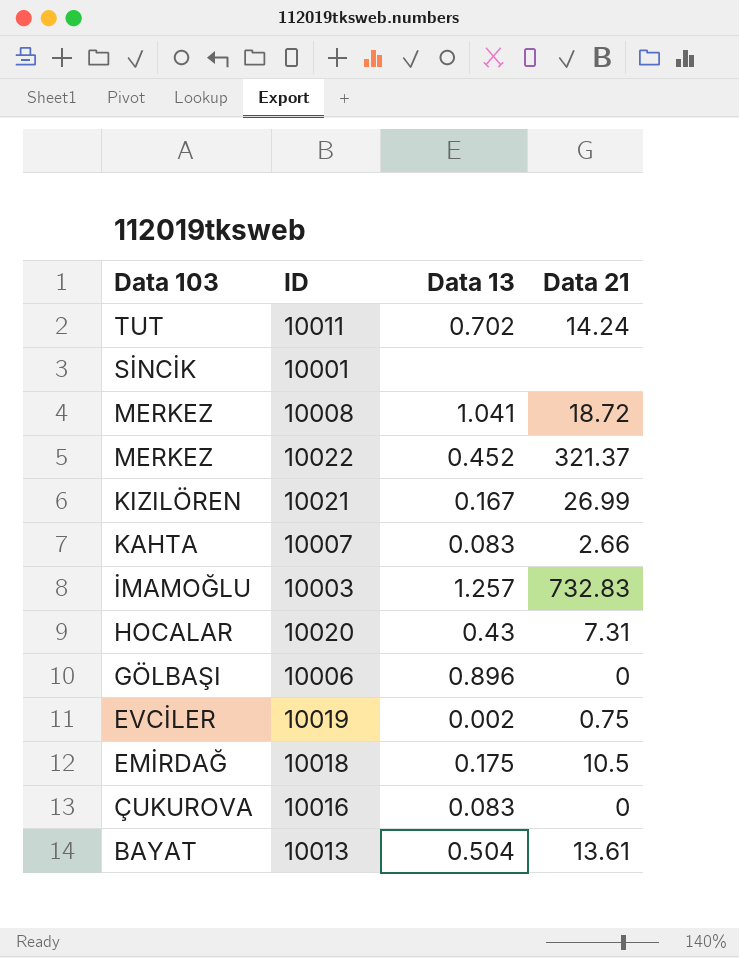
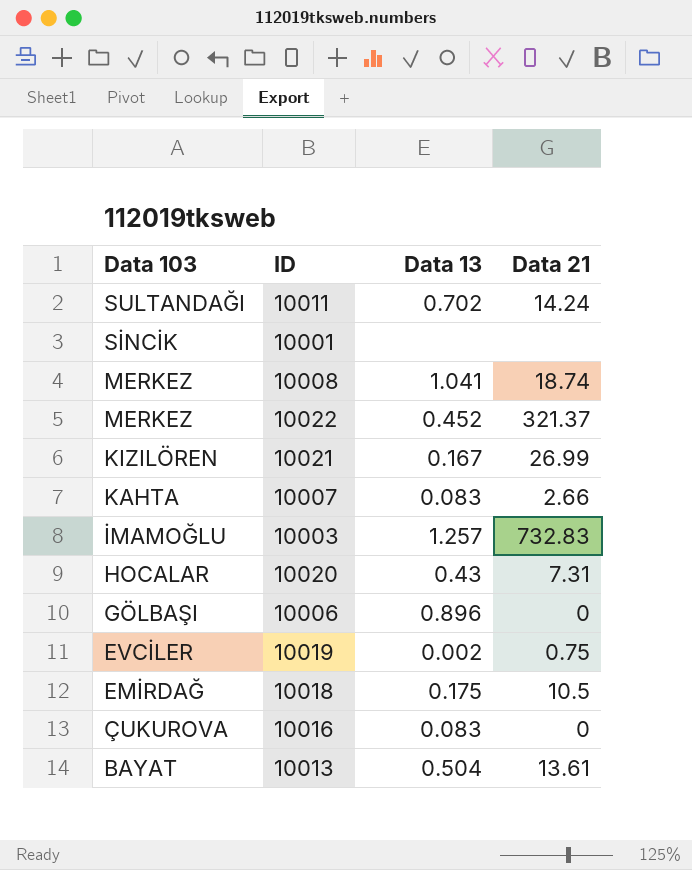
10011 | Data 103: TUT -> SULTANDAĞI
10008 | Data 21: 18.72 -> 18.74

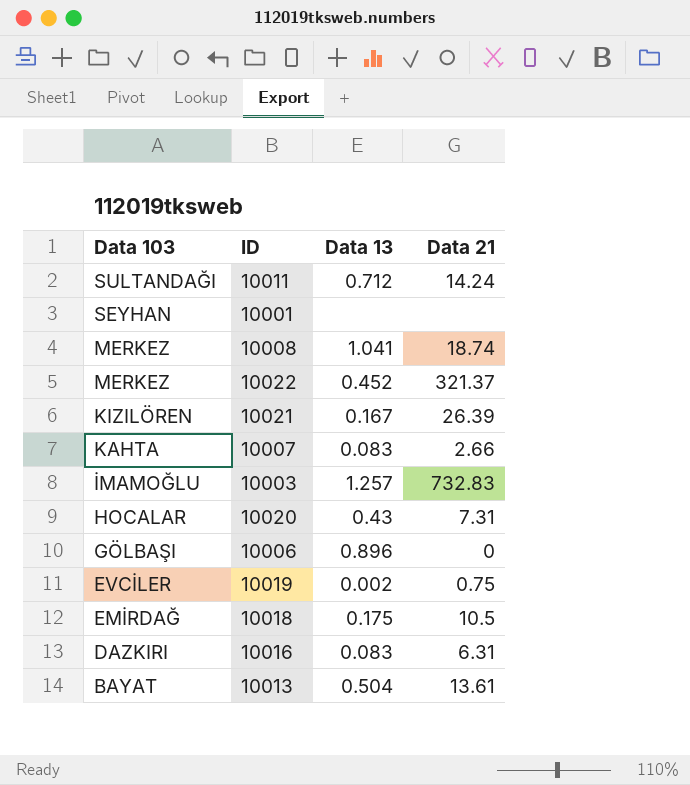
10011 | Data 13: 0.702 -> 0.712
10001 | Data 103: SİNCİK -> SEYHAN
10021 | Data 21: 26.99 -> 26.39
10016 | Data 103: ÇUKUROVA -> DAZKIRI
10016 | Data 21: 0 -> 6.31

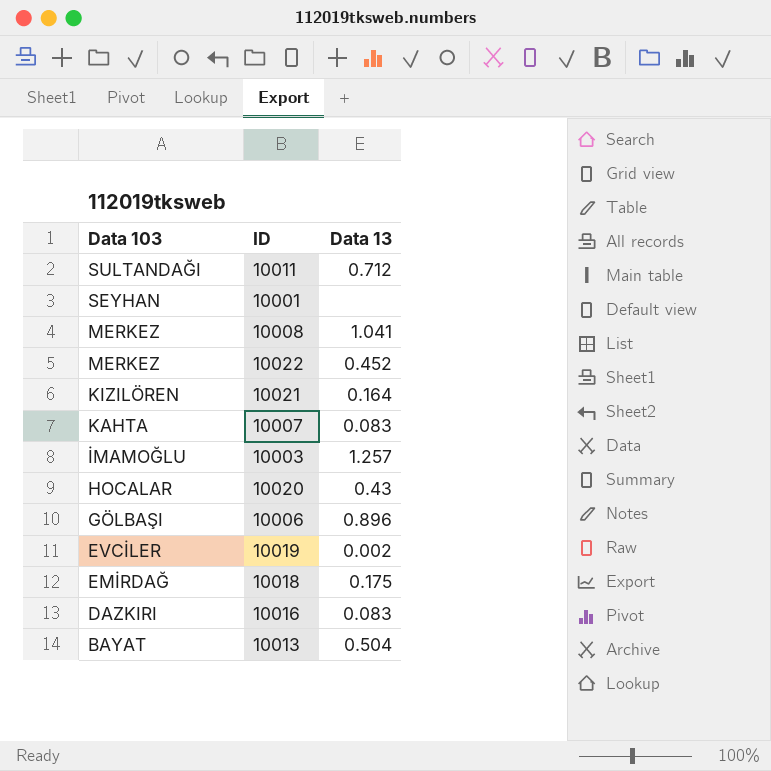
column Data 21 | position: 4 -> none
10021 | Data 13: 0.167 -> 0.164

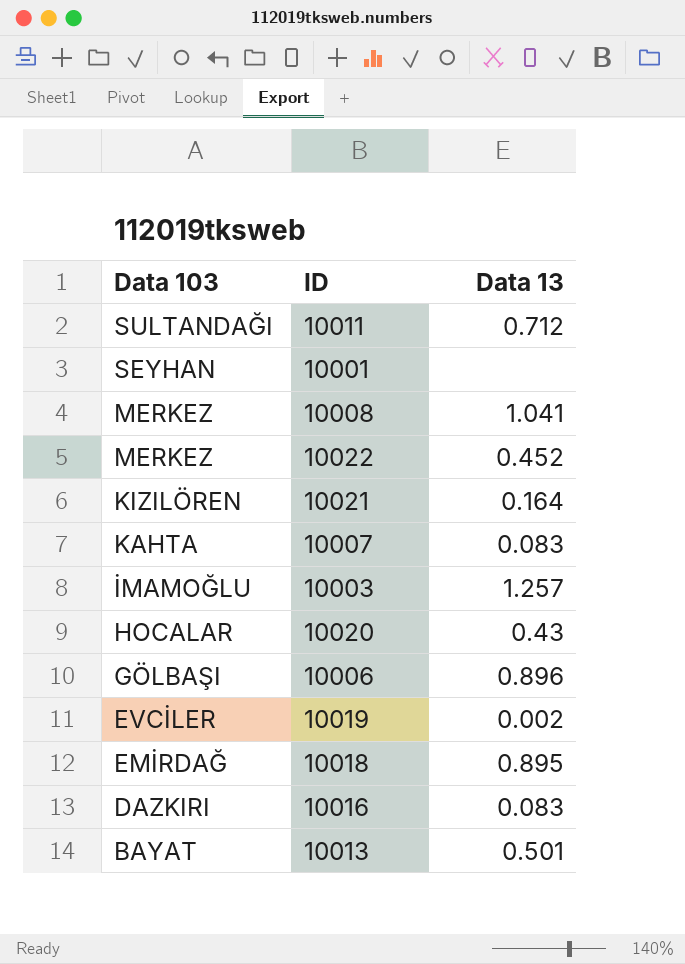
10018 | Data 13: 0.175 -> 0.895
10013 | Data 13: 0.504 -> 0.501

